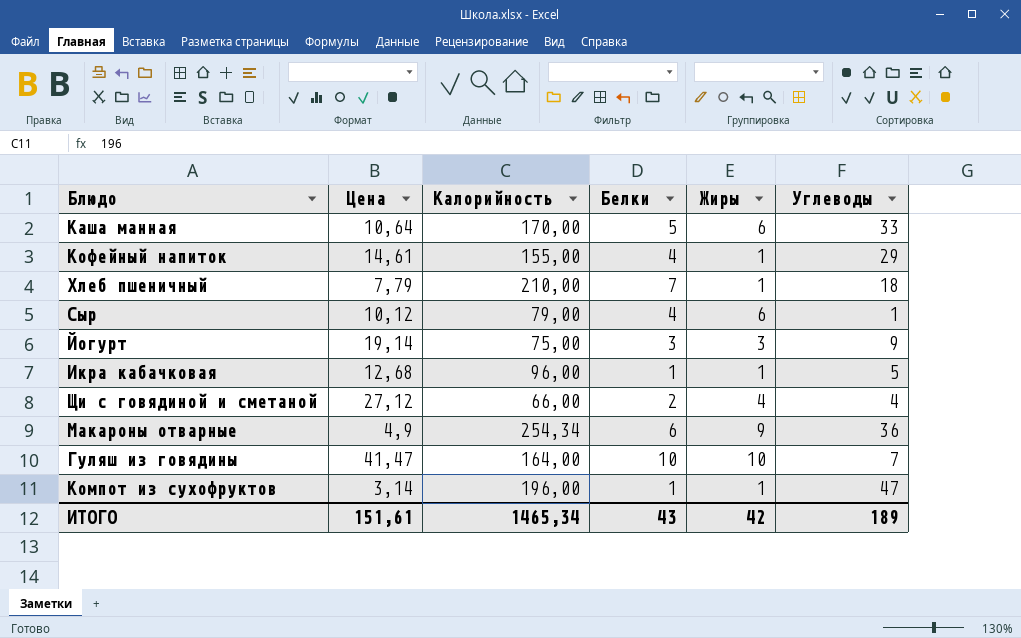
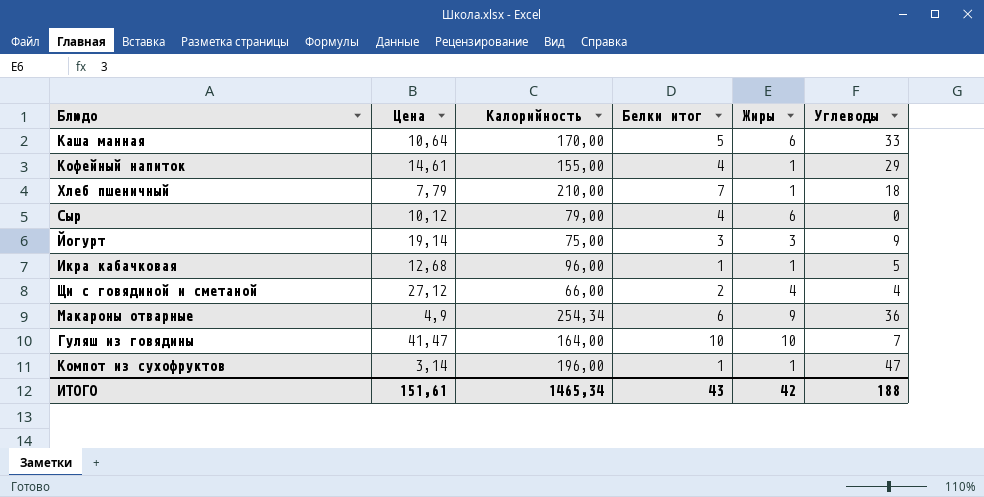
column name: Белки -> Белки итог
Сыр | Углеводы: 1 -> 0
ИТОГО | Углеводы: 189 -> 188

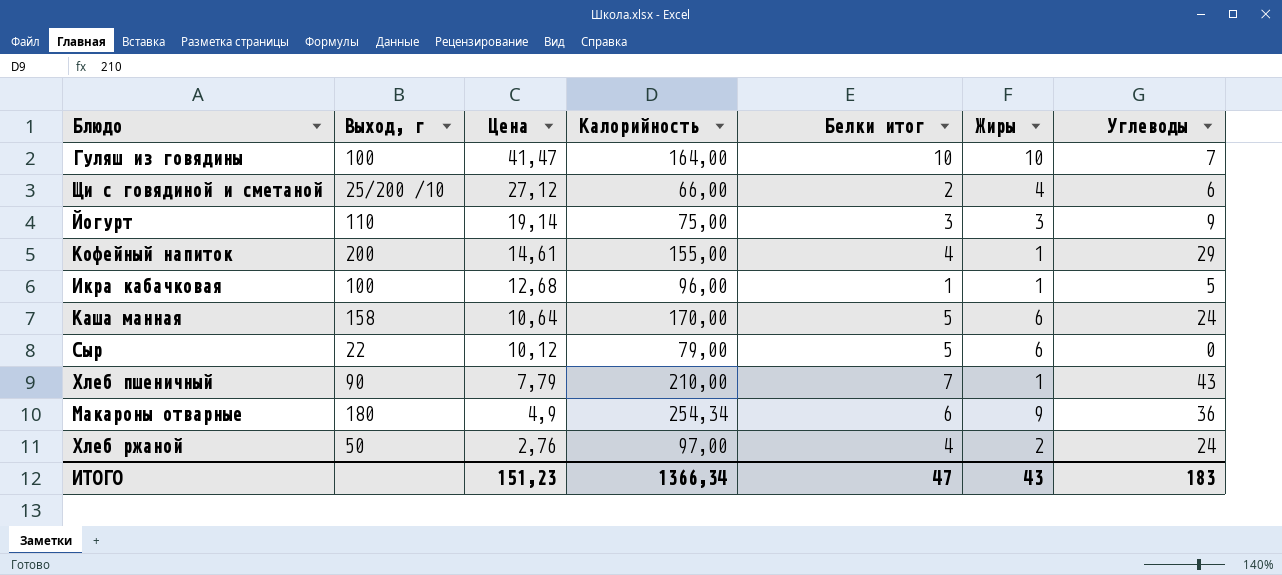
row order: none -> Цена descending
column Выход, г | position: none -> 2
row Компот из сухофруктов: 3,14 | 196,00 | 1 | 1 | 47 -> none
Щи с говядиной и сметаной | Углеводы: 4 -> 6
Каша манная | Углеводы: 33 -> 24
Сыр | Белки итог: 4 -> 5
Хлеб пшеничный | Углеводы: 18 -> 43
row Хлеб ржаной: none -> 50 | 2,76 | 97,00 | 4 | 2 | 24
ИТОГО | Цена: 151,61 -> 151,23
ИТОГО | Калорийность: 1465,34 -> 1366,34
ИТОГО | Белки итог: 43 -> 47
ИТОГО | Жиры: 42 -> 43
ИТОГО | Углеводы: 188 -> 183

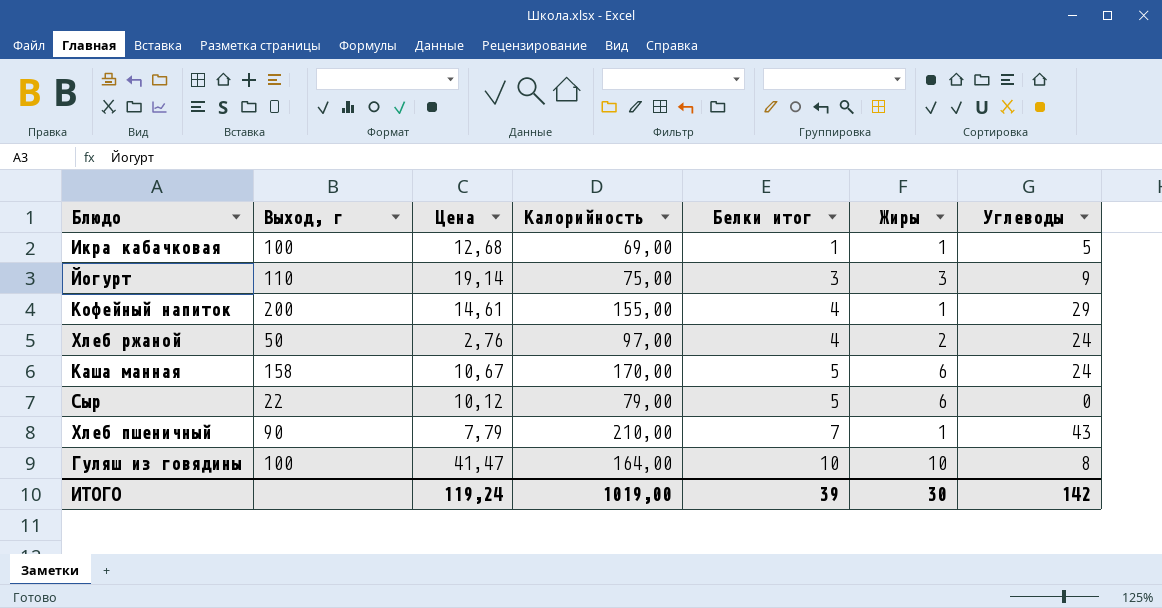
row order: Цена descending -> Белки итог ascending
row Щи с говядиной и сметаной: 25/200 /10 | 27,12 | 66,00 | 2 | 4 | 6 -> none
row Макароны отварные: 180 | 4,9 | 254,34 | 6 | 9 | 36 -> none
Икра кабачковая | Калорийность: 96,00 -> 69,00
Каша манная | Цена: 10,64 -> 10,67
Гуляш из говядины | Углеводы: 7 -> 8
ИТОГО | Цена: 151,23 -> 119,24
ИТОГО | Калорийность: 1366,34 -> 1019,00
ИТОГО | Белки итог: 47 -> 39
ИТОГО | Жиры: 43 -> 30
ИТОГО | Углеводы: 183 -> 142

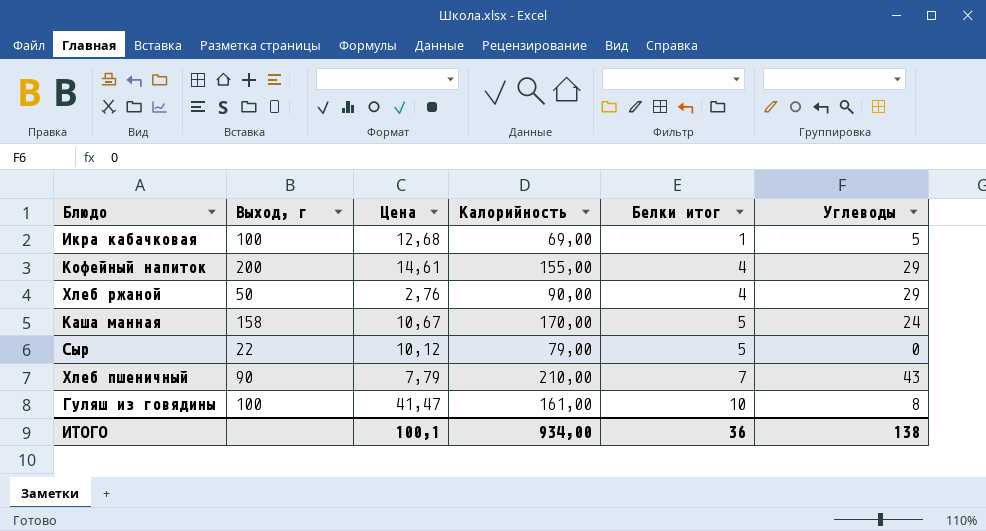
column Жиры | position: 6 -> none
row Йогурт: 110 | 19,14 | 75,00 | 3 | 3 | 9 -> none
Хлеб ржаной | Калорийность: 97,00 -> 90,00
Хлеб ржаной | Углеводы: 24 -> 29
Гуляш из говядины | Калорийность: 164,00 -> 161,00
ИТОГО | Цена: 119,24 -> 100,1
ИТОГО | Калорийность: 1019,00 -> 934,00
ИТОГО | Белки итог: 39 -> 36
ИТОГО | Углеводы: 142 -> 138

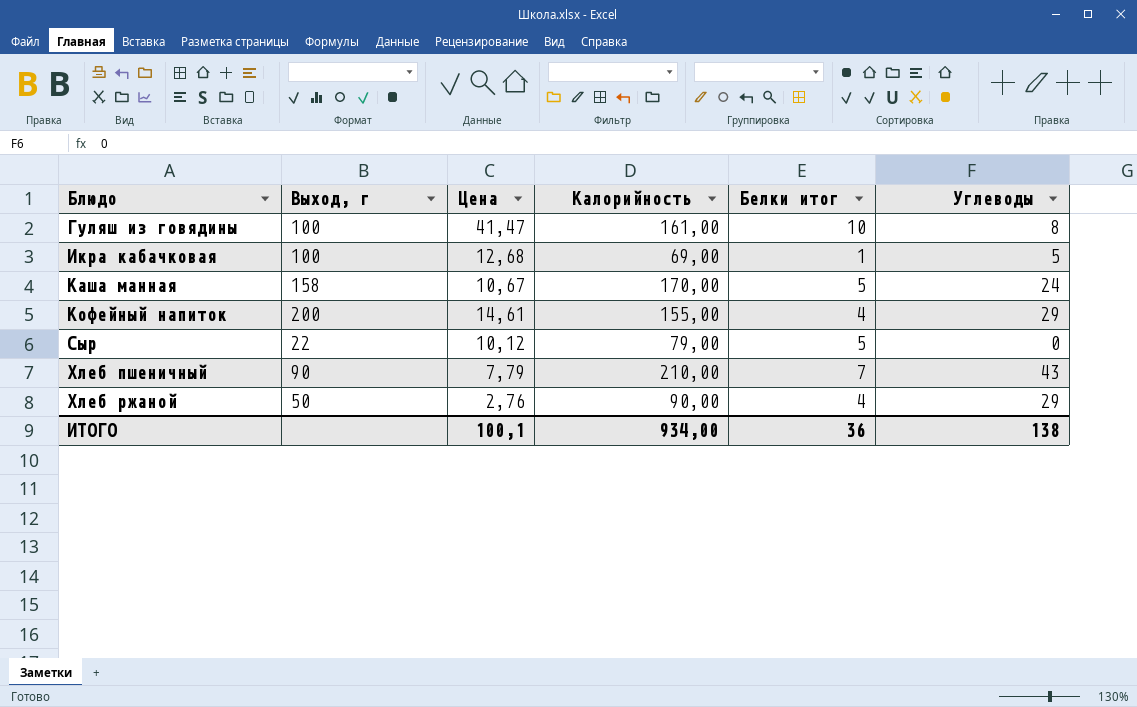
row order: Белки итог ascending -> Блюдо ascending

